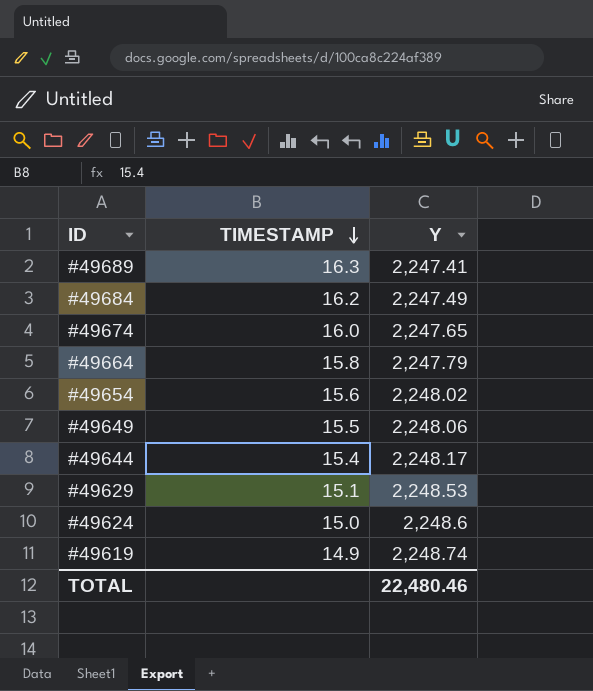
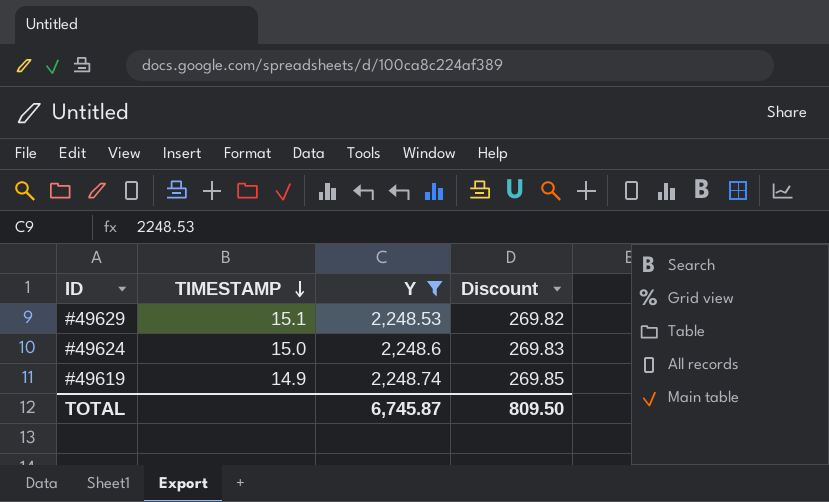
filter: none -> Y >= 2,248.53
column Discount | formula: none -> [Y] * 0.12
TOTAL | Y: 22,480.46 -> 6,745.87

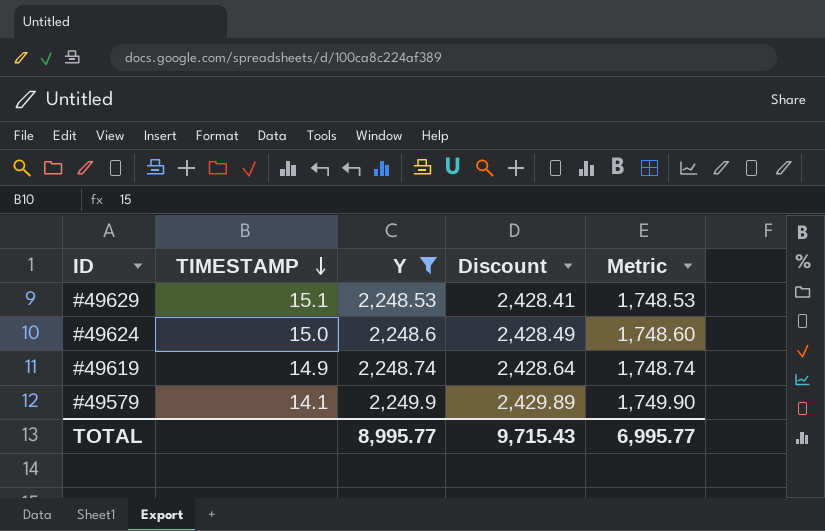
column Discount | formula: [Y] * 0.12 -> [Y] * 1.08
column Metric | formula: none -> [Y] - 500
row #49579: none -> 14.1 | 2,249.9 | 2,429.89 | 1,749.90
TOTAL | Y: 6,745.87 -> 8,995.77
TOTAL | Discount: 809.50 -> 9,715.43

